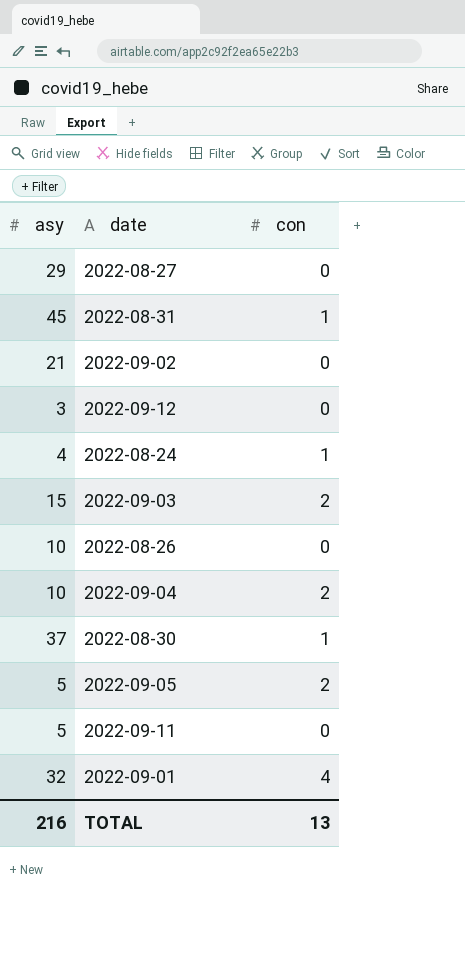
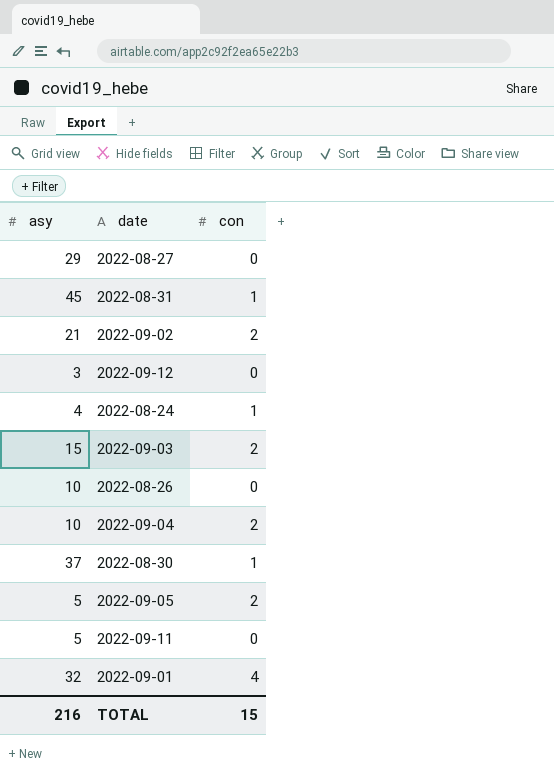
2022-09-02 | con: 0 -> 2
TOTAL | con: 13 -> 15

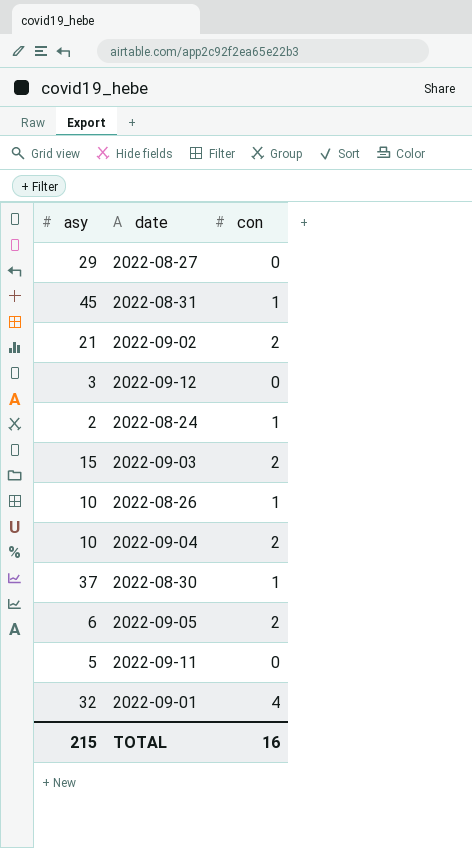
2022-08-24 | asy: 4 -> 2
2022-08-26 | con: 0 -> 1
2022-09-05 | asy: 5 -> 6
TOTAL | asy: 216 -> 215
TOTAL | con: 15 -> 16

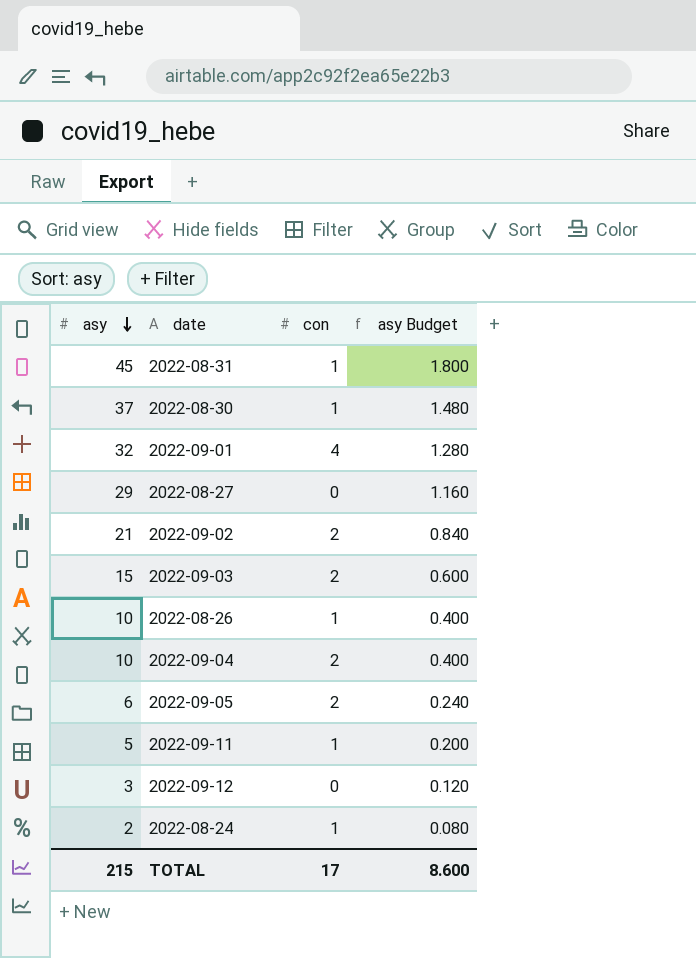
row order: none -> asy descending
column asy Budget | formula: none -> [asy] * 0.04
2022-09-11 | con: 0 -> 1
TOTAL | con: 16 -> 17

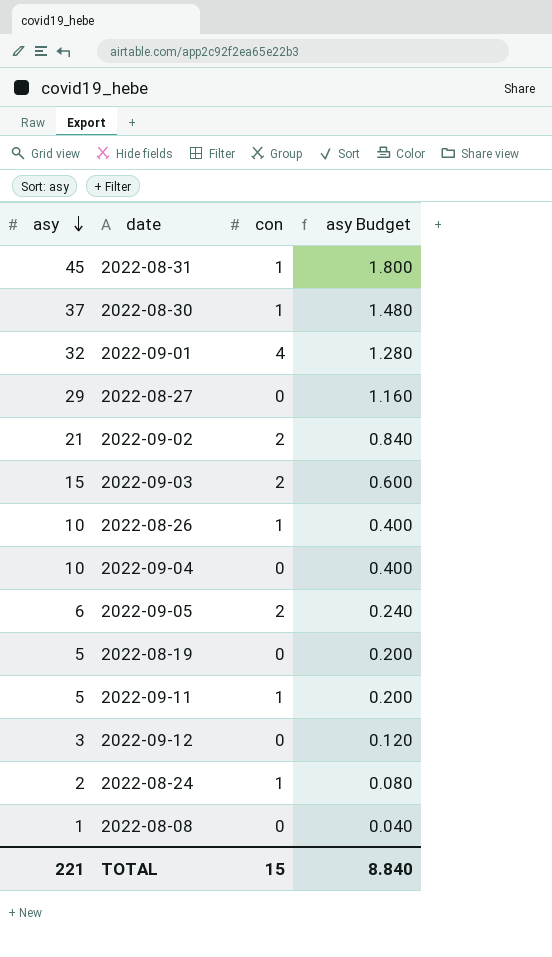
2022-09-04 | con: 2 -> 0
row 2022-08-19: none -> 5 | 0 | 0.200
row 2022-08-08: none -> 1 | 0 | 0.040
TOTAL | asy: 215 -> 221
TOTAL | con: 17 -> 15
TOTAL | asy Budget: 8.600 -> 8.840

